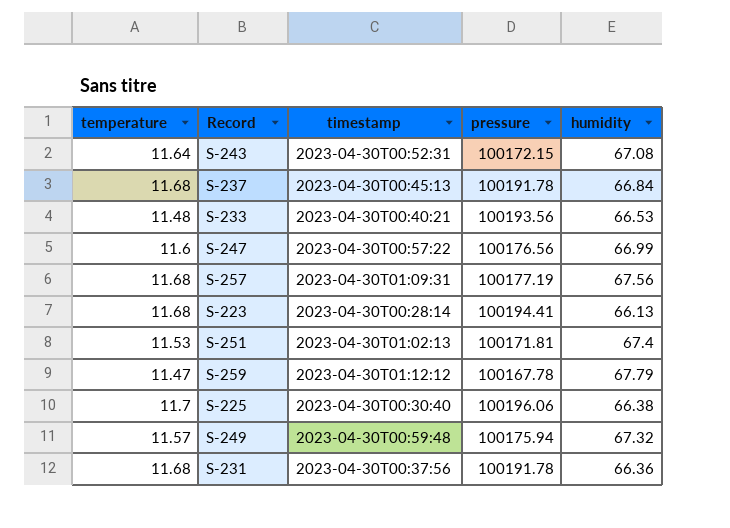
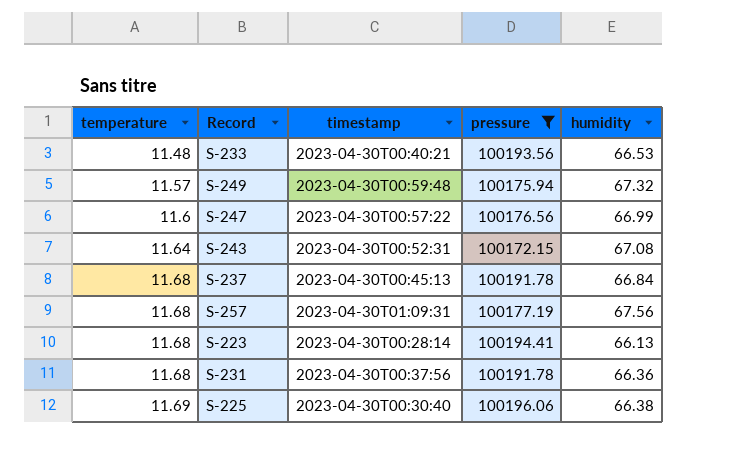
filter: none -> pressure >= 100172.15
row order: none -> temperature ascending
S-225 | temperature: 11.7 -> 11.69

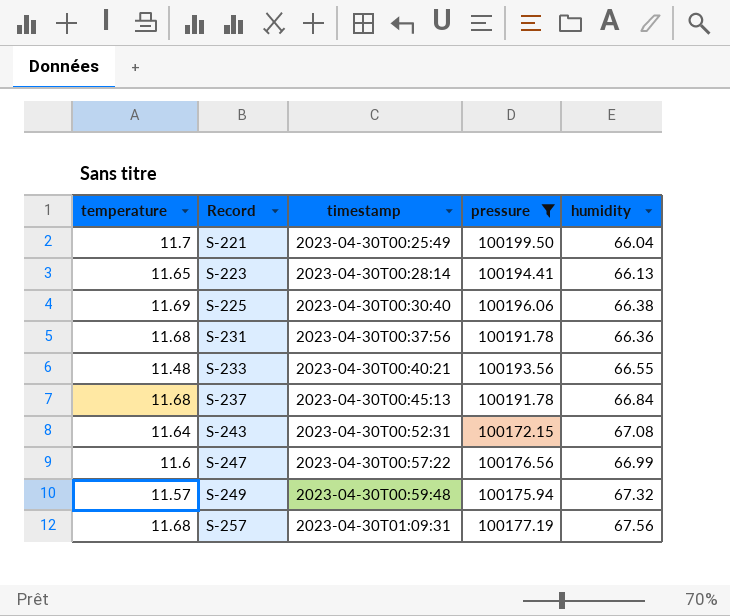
row order: temperature ascending -> Record ascending
row S-221: none -> 11.7 | 2023-04-30T00:25:49 | 100199.50 | 66.04
S-223 | temperature: 11.68 -> 11.65
S-233 | humidity: 66.53 -> 66.55

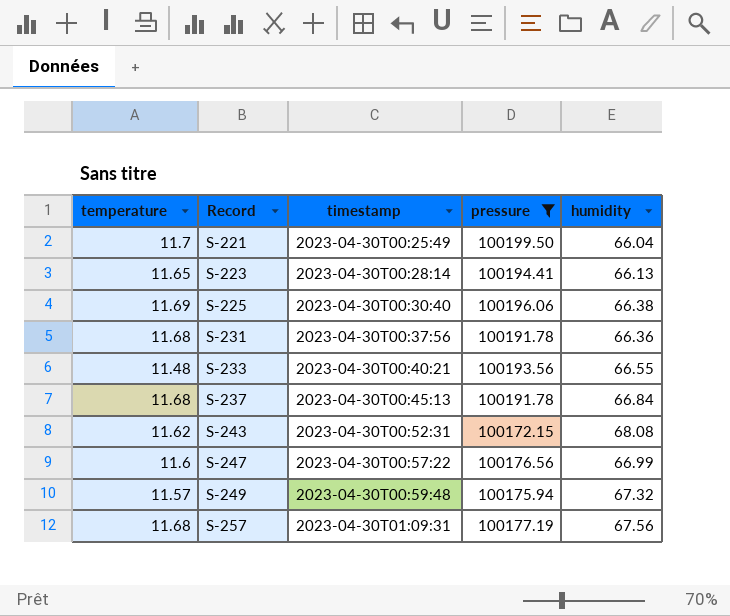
S-243 | temperature: 11.64 -> 11.62
S-243 | humidity: 67.08 -> 68.08

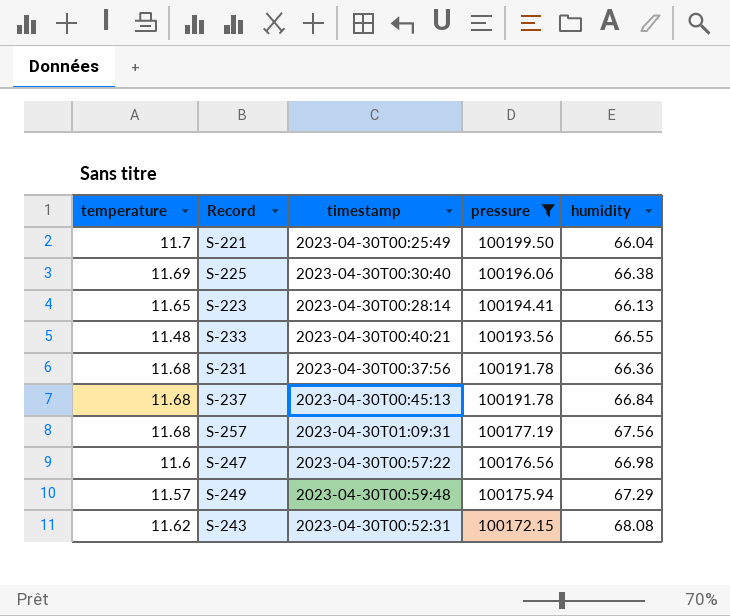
row order: Record ascending -> pressure descending
S-247 | humidity: 66.99 -> 66.98
S-249 | humidity: 67.32 -> 67.29

